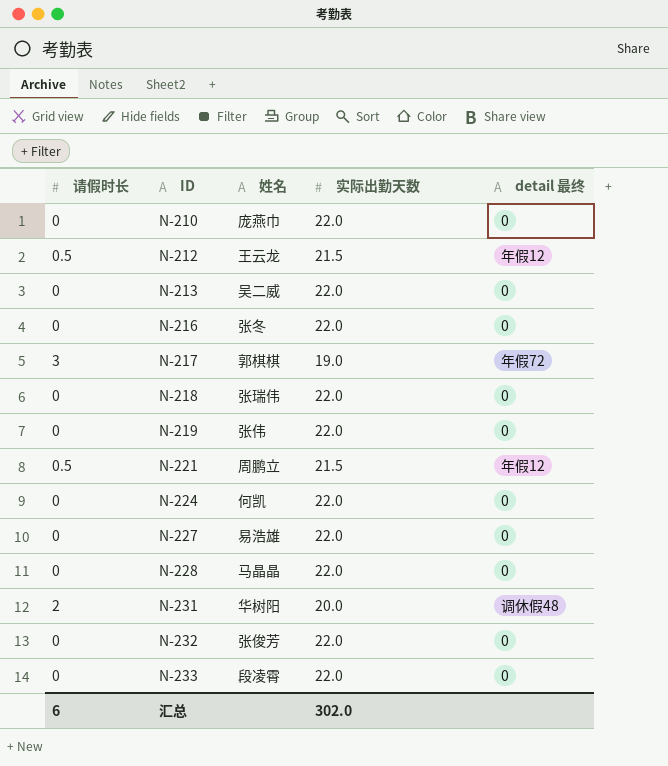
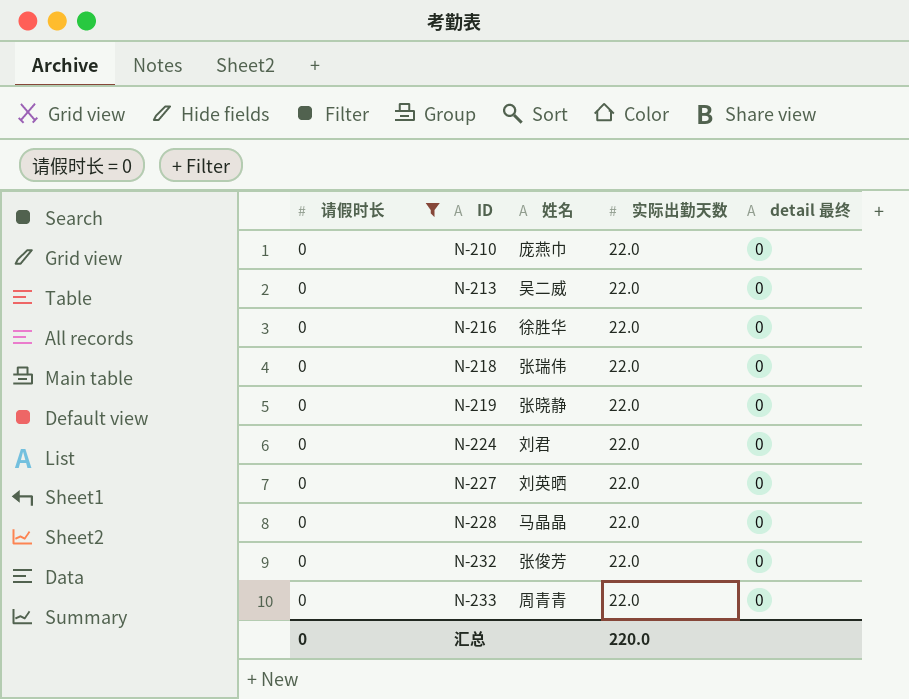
filter: none -> 请假时长 = 0
N-216 | 姓名: 张冬 -> 徐胜华
N-219 | 姓名: 张伟 -> 张晓静
N-224 | 姓名: 何凯 -> 刘君
N-227 | 姓名: 易浩雄 -> 刘英晒
N-233 | 姓名: 段凌霄 -> 周青青
汇总 | 请假时长: 6 -> 0
汇总 | 实际出勤天数: 302.0 -> 220.0

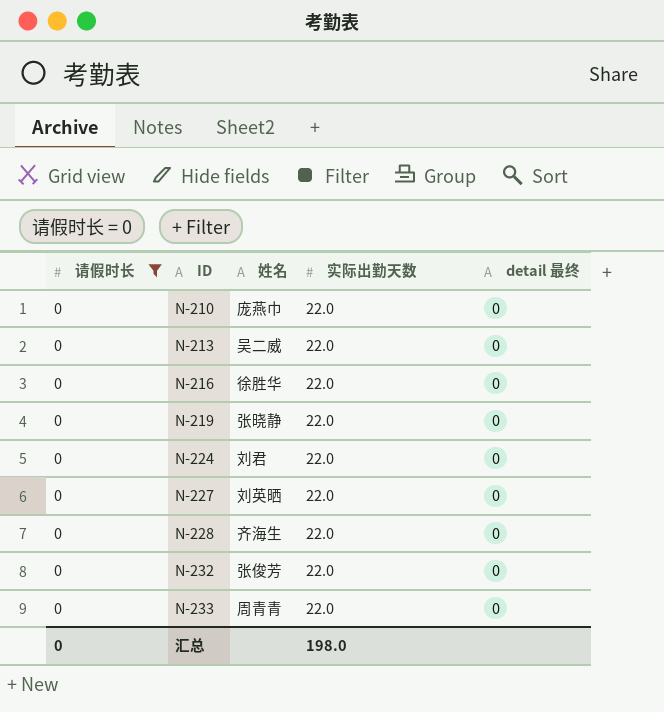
row N-218: 0 | 张瑞伟 | 22.0 | 0 -> none
N-228 | 姓名: 马晶晶 -> 齐海生
汇总 | 实际出勤天数: 220.0 -> 198.0

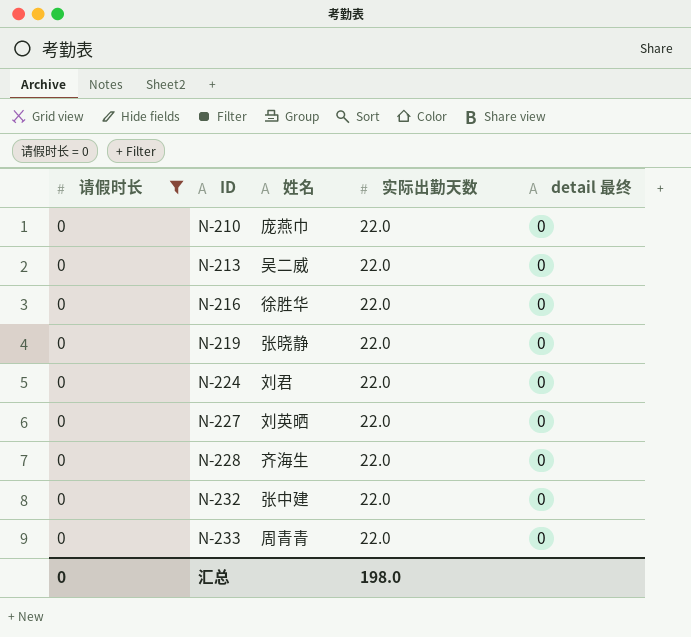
N-232 | 姓名: 张俊芳 -> 张中建

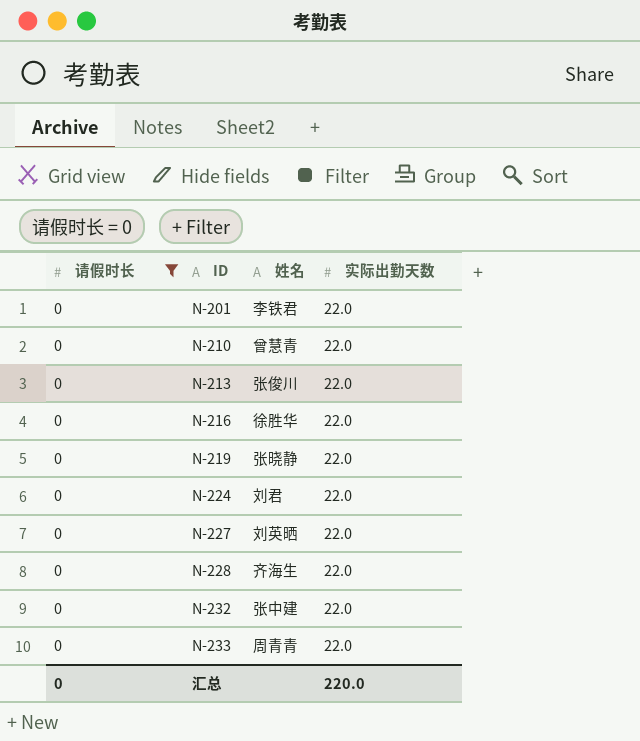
column detail 最终 | position: 5 -> none
row N-201: none -> 0 | 李铁君 | 22.0
N-210 | 姓名: 庞燕巾 -> 曾慧青
N-213 | 姓名: 吴二威 -> 张俊川
汇总 | 实际出勤天数: 198.0 -> 220.0

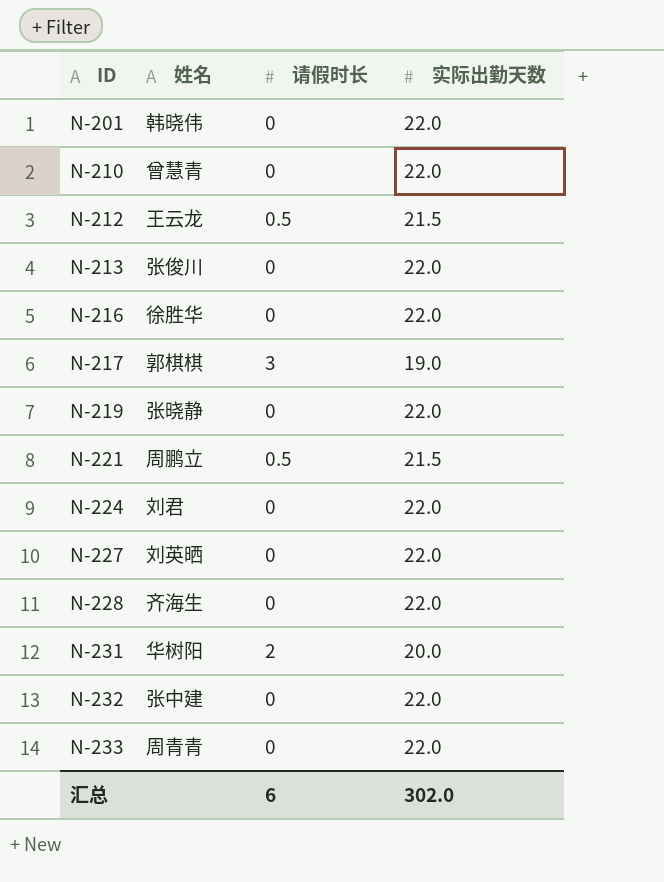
filter: 请假时长 = 0 -> none
column 请假时长 | position: 1 -> 3
N-201 | 姓名: 李铁君 -> 韩晓伟
汇总 | 请假时长: 0 -> 6
汇总 | 实际出勤天数: 220.0 -> 302.0

